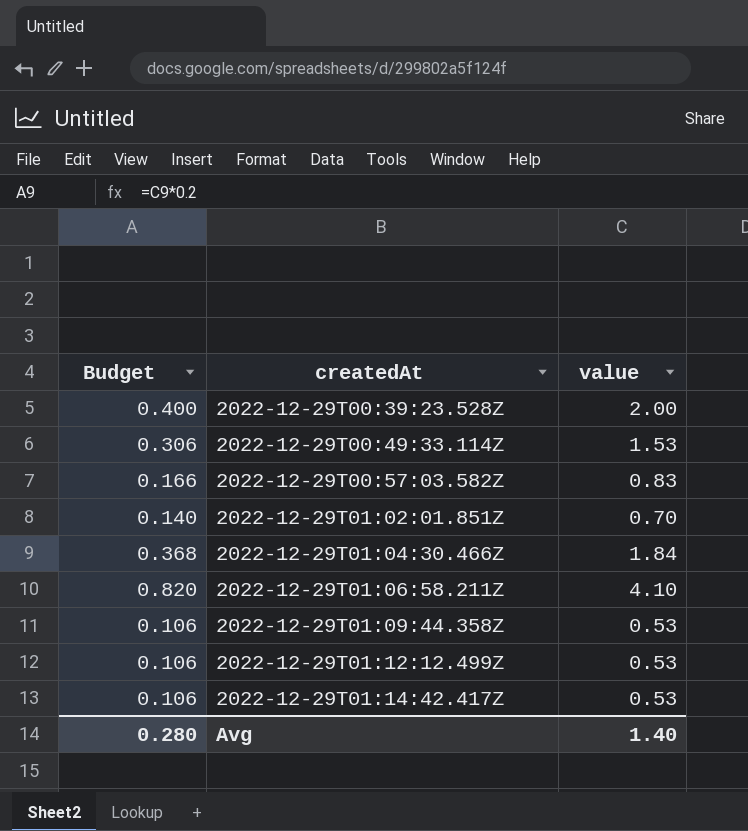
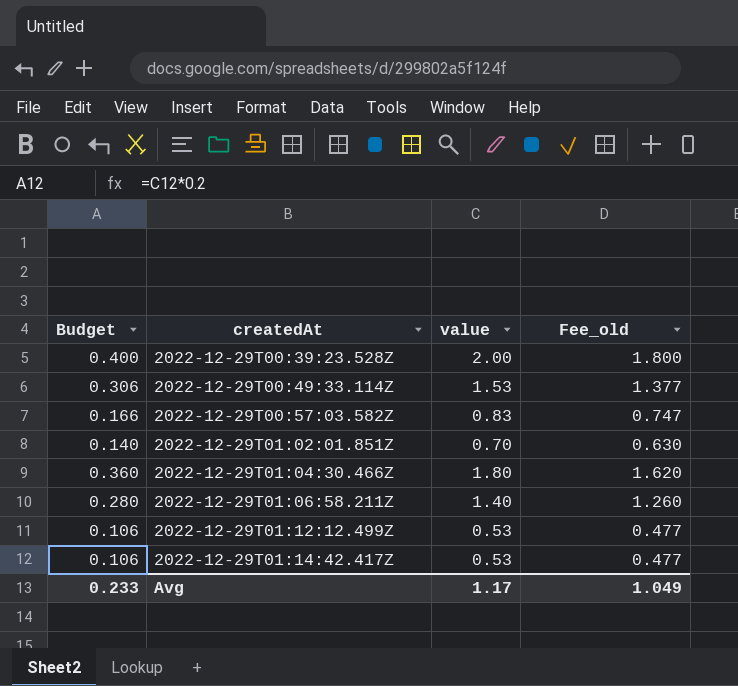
column Fee_old | formula: none -> [value] * 0.9
row 2022-12-29T01:09:44.358Z: 0.106 | 0.53 -> none
2022-12-29T01:04:30.466Z | Budget: 0.368 -> 0.360
2022-12-29T01:04:30.466Z | value: 1.84 -> 1.80
2022-12-29T01:06:58.211Z | Budget: 0.820 -> 0.280
2022-12-29T01:06:58.211Z | value: 4.10 -> 1.40
Avg | Budget: 0.280 -> 0.233
Avg | value: 1.40 -> 1.17

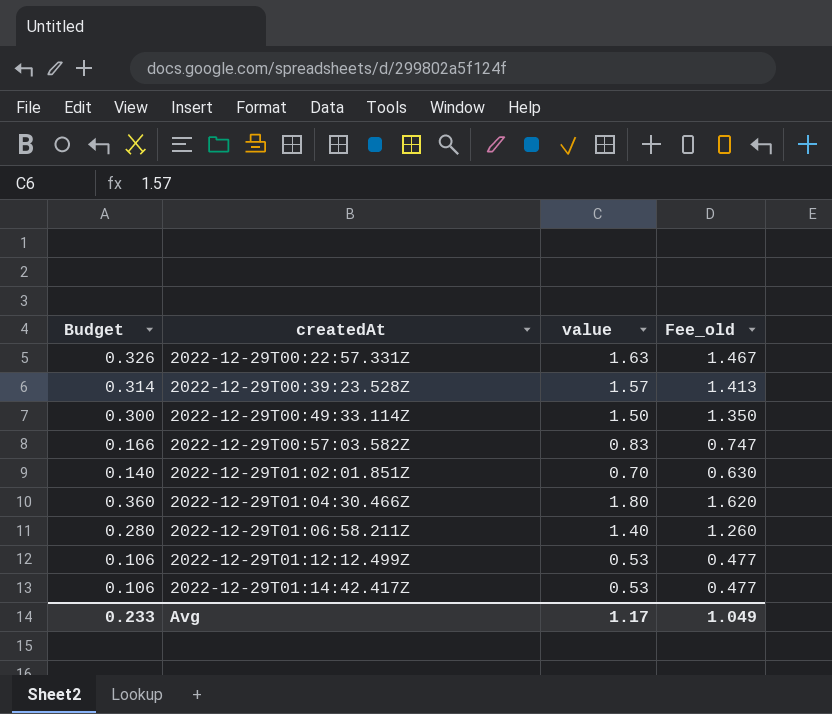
row 2022-12-29T00:22:57.331Z: none -> 0.326 | 1.63 | 1.467
2022-12-29T00:39:23.528Z | Budget: 0.400 -> 0.314
2022-12-29T00:39:23.528Z | value: 2.00 -> 1.57
2022-12-29T00:39:23.528Z | Fee_old: 1.800 -> 1.413
2022-12-29T00:49:33.114Z | Budget: 0.306 -> 0.300
2022-12-29T00:49:33.114Z | value: 1.53 -> 1.50
2022-12-29T00:49:33.114Z | Fee_old: 1.377 -> 1.350

